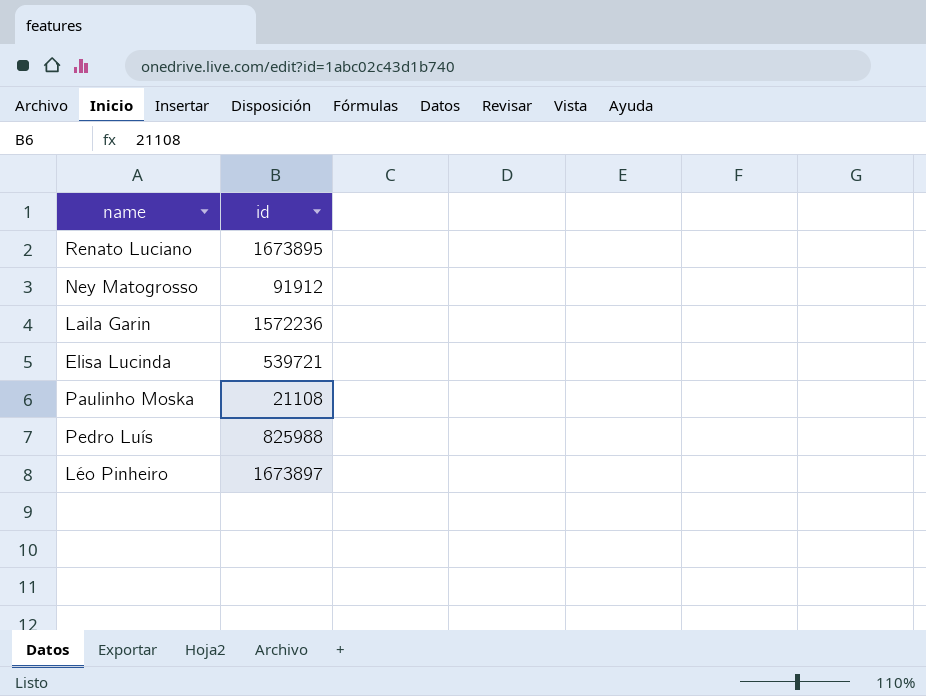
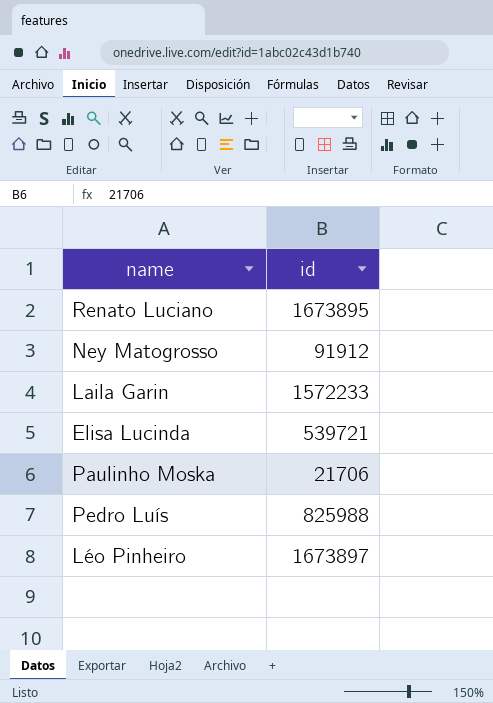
Laila Garin | id: 1572236 -> 1572233
Paulinho Moska | id: 21108 -> 21706

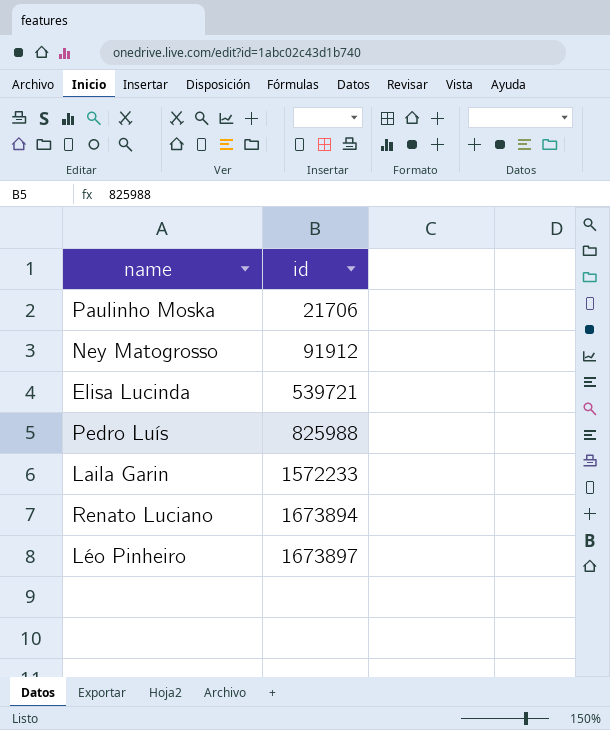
row order: none -> id ascending
Renato Luciano | id: 1673895 -> 1673894

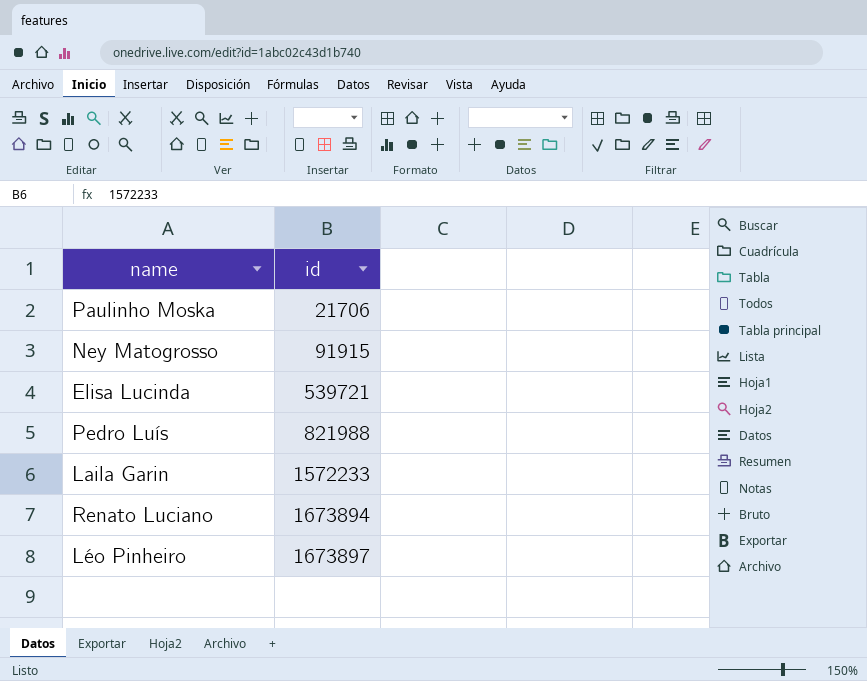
Ney Matogrosso | id: 91912 -> 91915
Pedro Luís | id: 825988 -> 821988

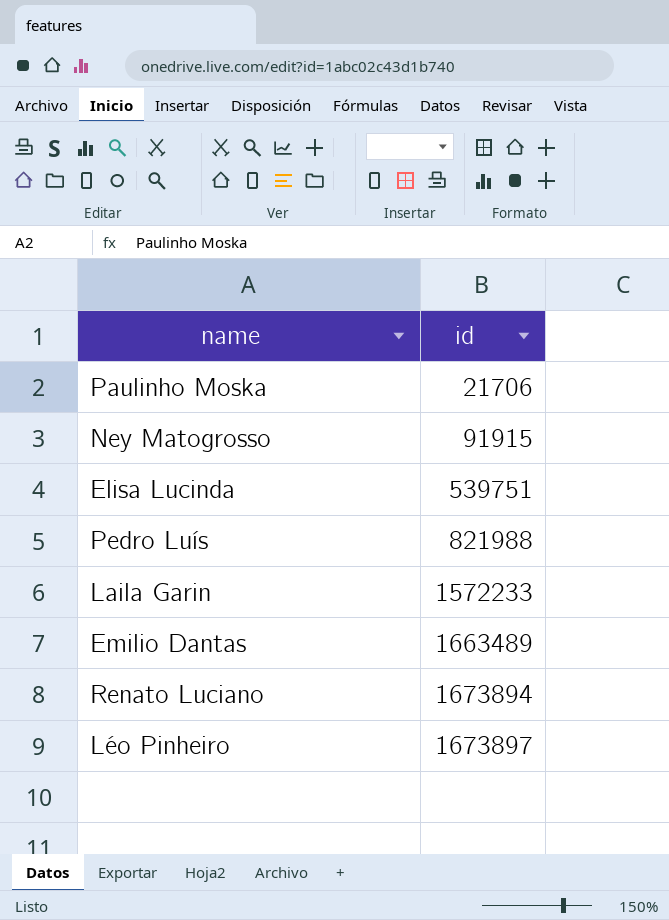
Elisa Lucinda | id: 539721 -> 539751
row Emilio Dantas: none -> 1663489

